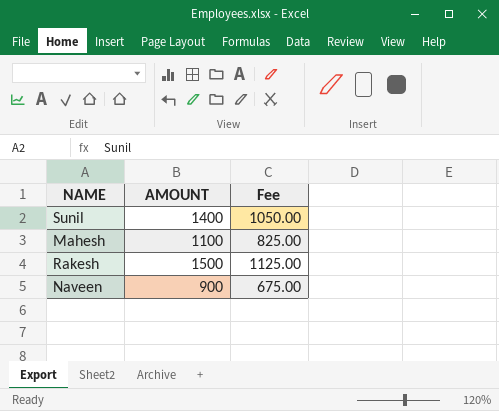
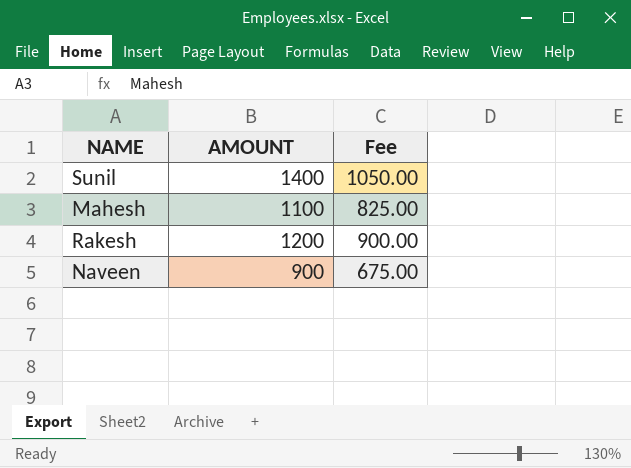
Rakesh | AMOUNT: 1500 -> 1200
Rakesh | Fee: 1125.00 -> 900.00

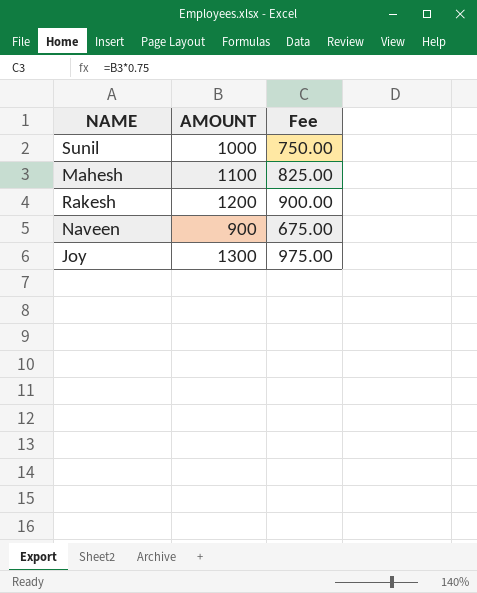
Sunil | AMOUNT: 1400 -> 1000
Sunil | Fee: 1050.00 -> 750.00
row Joy: none -> 1300 | 975.00

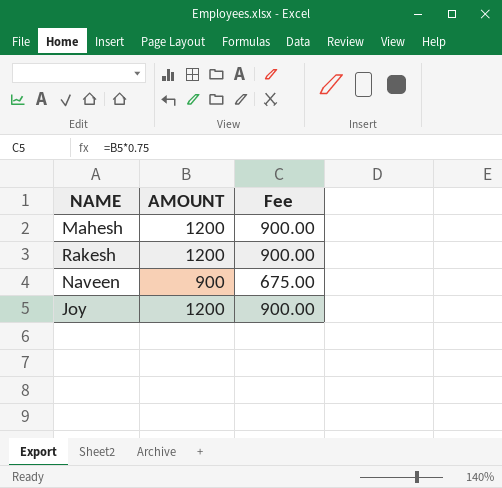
row Sunil: 1000 | 750.00 -> none
Mahesh | AMOUNT: 1100 -> 1200
Mahesh | Fee: 825.00 -> 900.00
Joy | AMOUNT: 1300 -> 1200
Joy | Fee: 975.00 -> 900.00

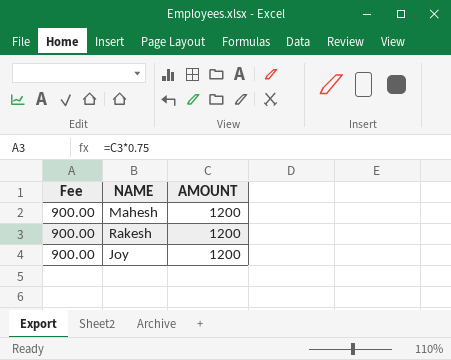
column Fee | position: 3 -> 1
row Naveen: 900 | 675.00 -> none

